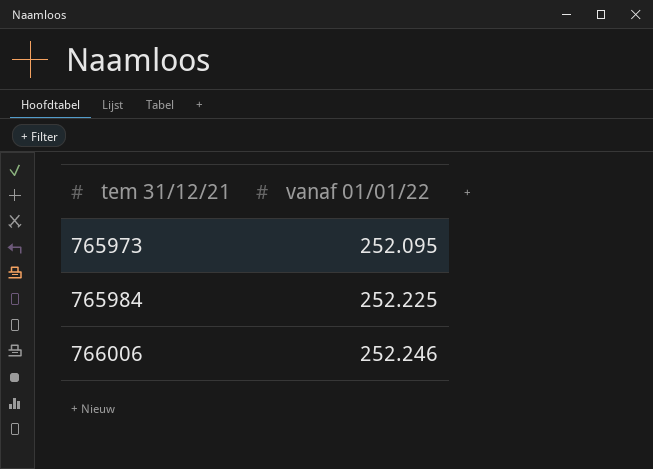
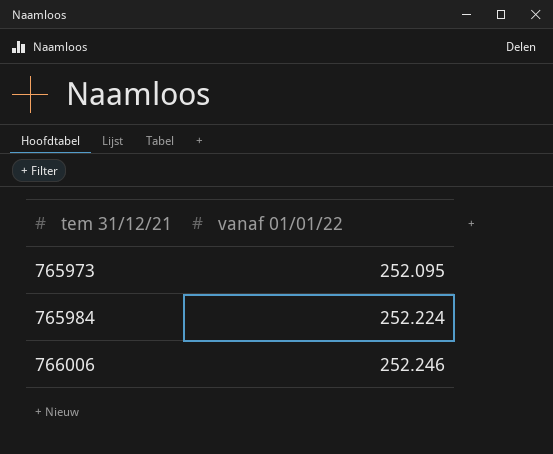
765984 | vanaf 01/01/22: 252.225 -> 252.224

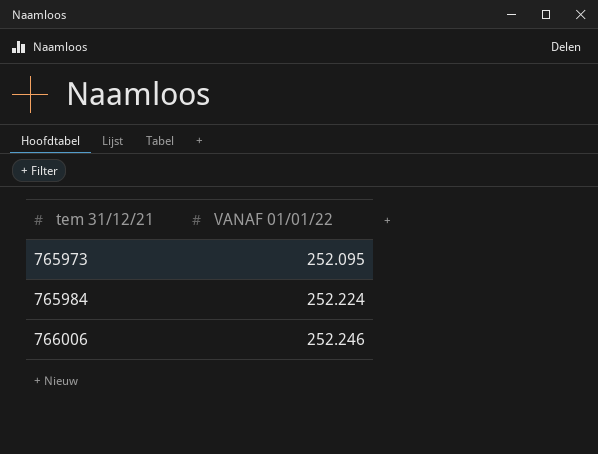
column name: vanaf 01/01/22 -> VANAF 01/01/22

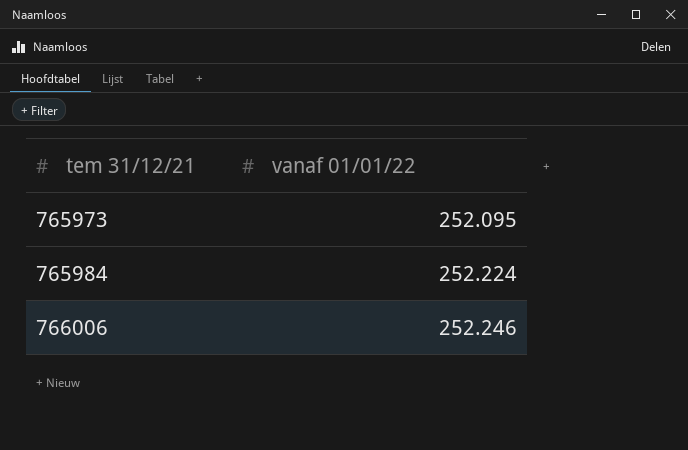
column name: VANAF 01/01/22 -> vanaf 01/01/22

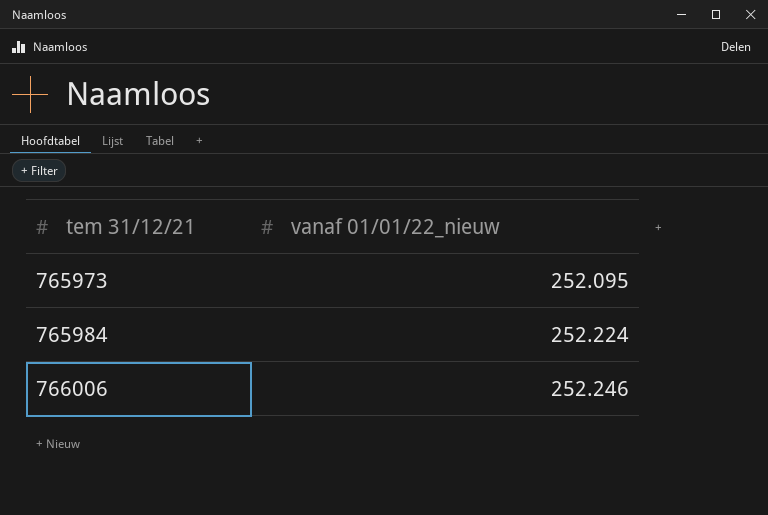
column name: vanaf 01/01/22 -> vanaf 01/01/22_nieuw

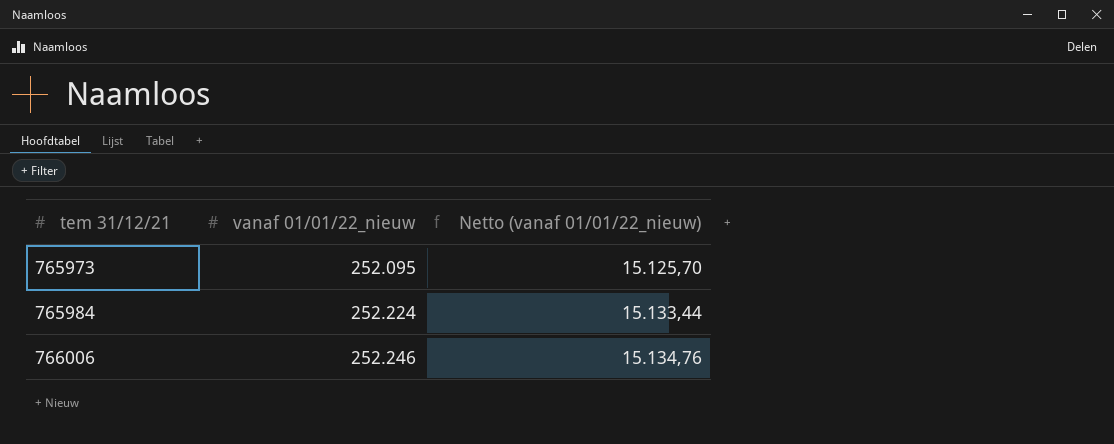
column Netto (vanaf 01/01/22_nieuw) | formula: none -> [vanaf 01/01/22_nieuw] * 0,06

